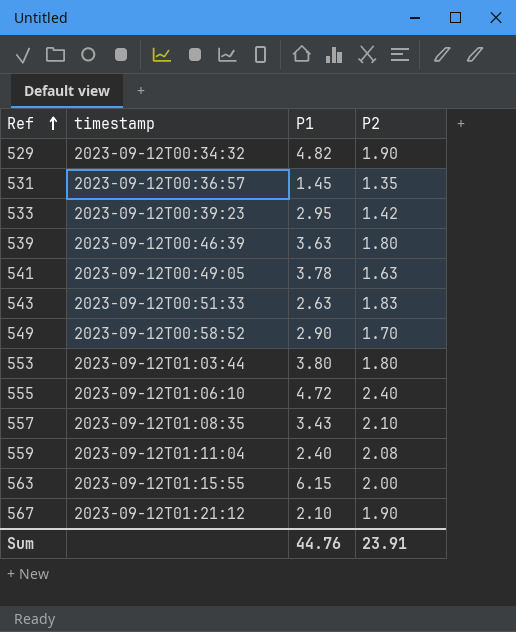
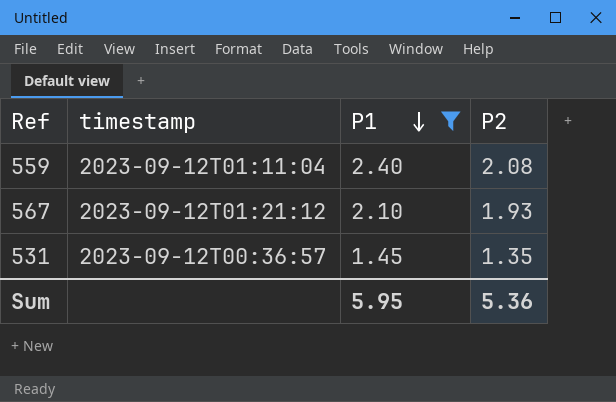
filter: none -> P1 <= 2.40
row order: Ref ascending -> P1 descending
567 | P2: 1.90 -> 1.93
Sum | P1: 44.76 -> 5.95
Sum | P2: 23.91 -> 5.36

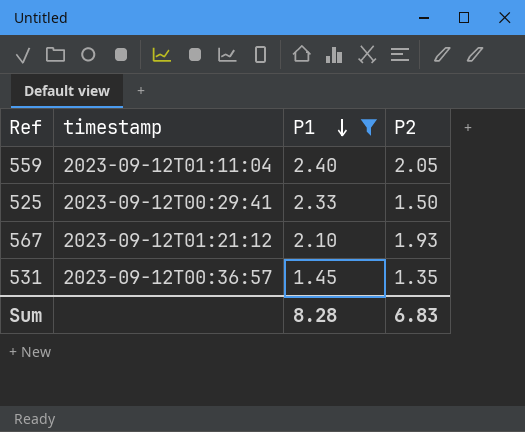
559 | P2: 2.08 -> 2.05
row 525: none -> 2023-09-12T00:29:41 | 2.33 | 1.50
Sum | P1: 5.95 -> 8.28
Sum | P2: 5.36 -> 6.83

